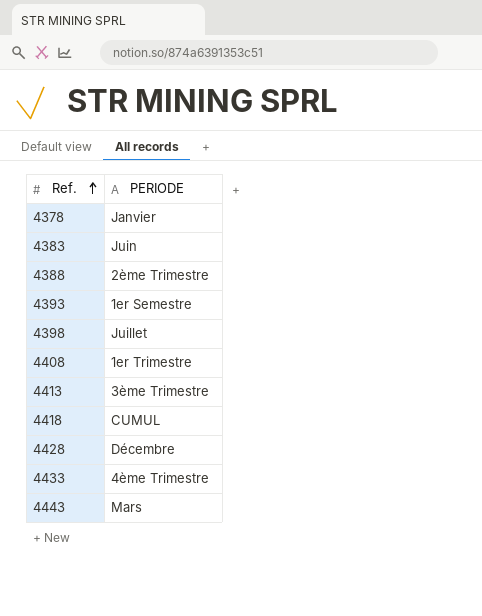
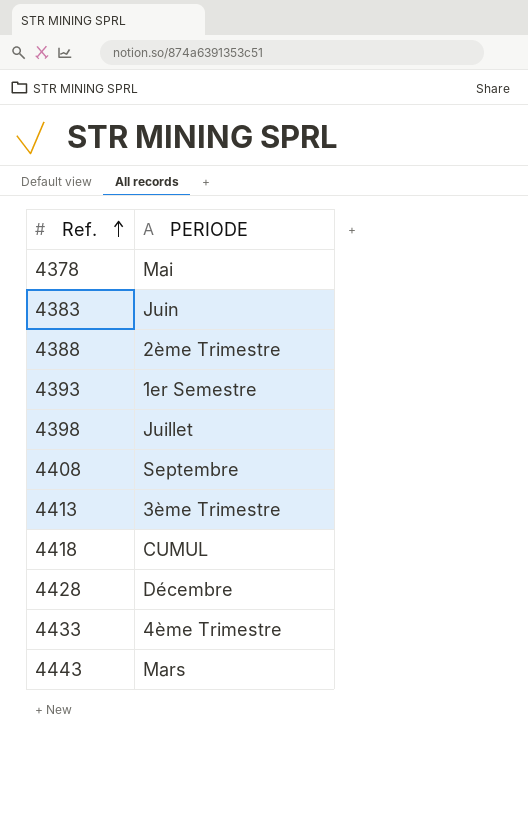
4378 | PERIODE: Janvier -> Mai
4408 | PERIODE: 1er Trimestre -> Septembre

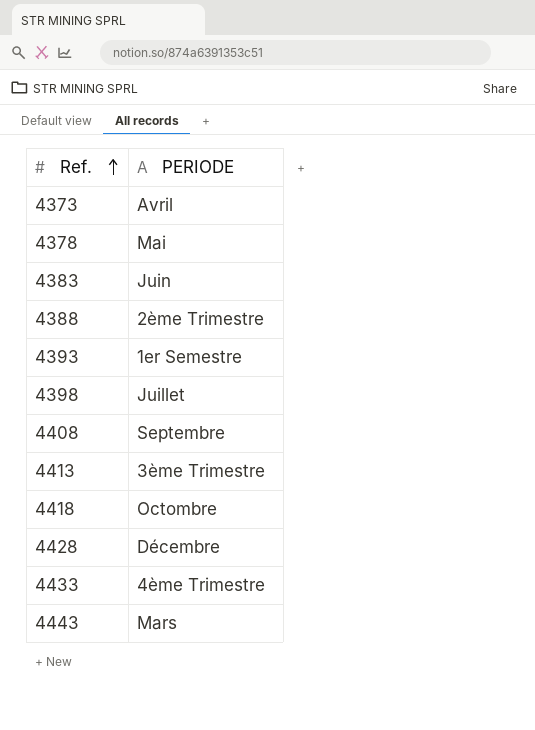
row 4373: none -> Avril
4418 | PERIODE: CUMUL -> Octombre

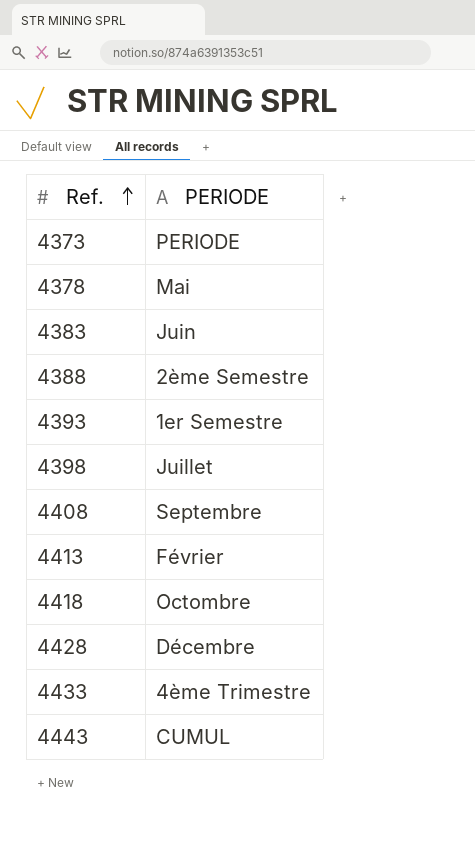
4373 | PERIODE: Avril -> PERIODE
4388 | PERIODE: 2ème Trimestre -> 2ème Semestre
4413 | PERIODE: 3ème Trimestre -> Février
4443 | PERIODE: Mars -> CUMUL

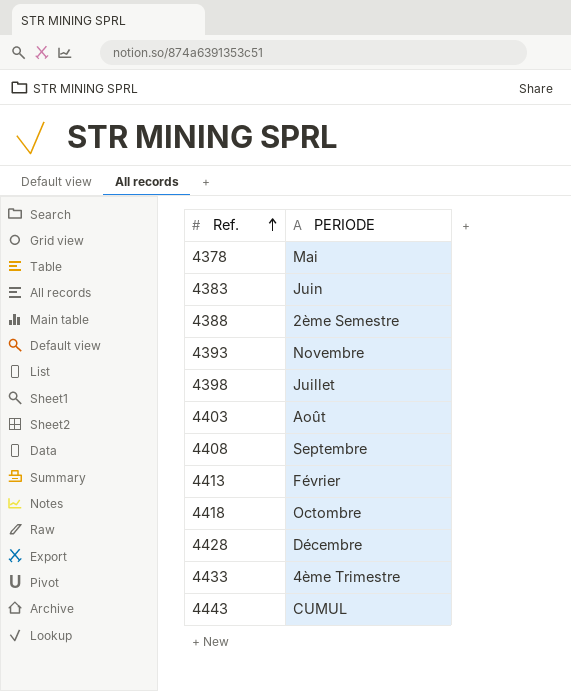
row 4373: PERIODE -> none
4393 | PERIODE: 1er Semestre -> Novembre
row 4403: none -> Août

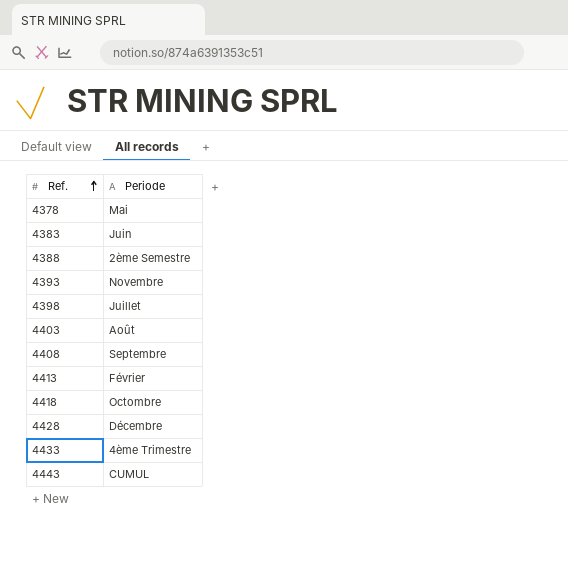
column name: PERIODE -> Periode

